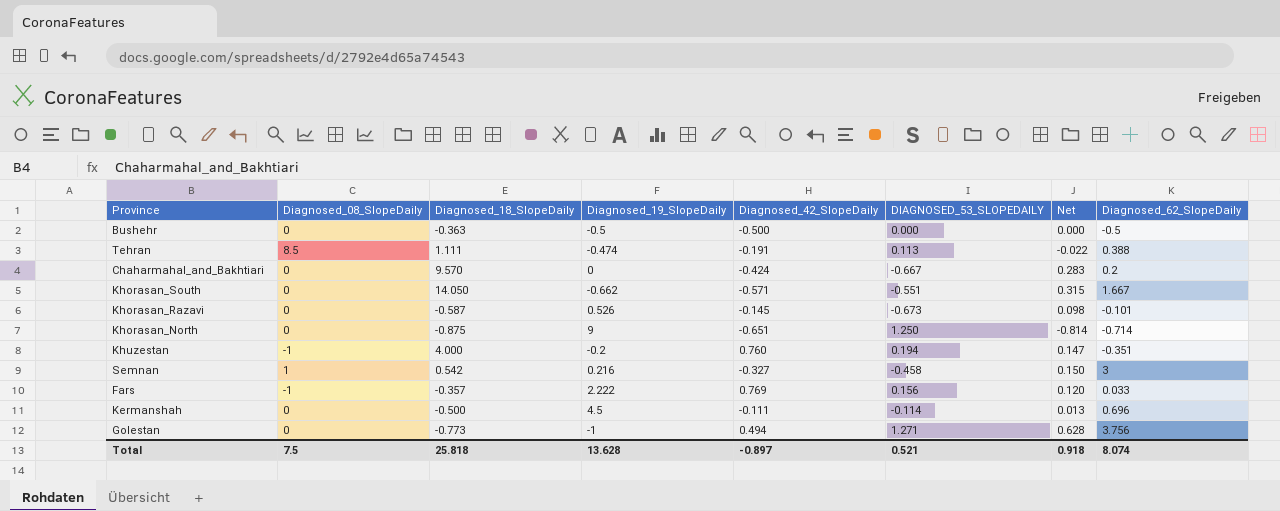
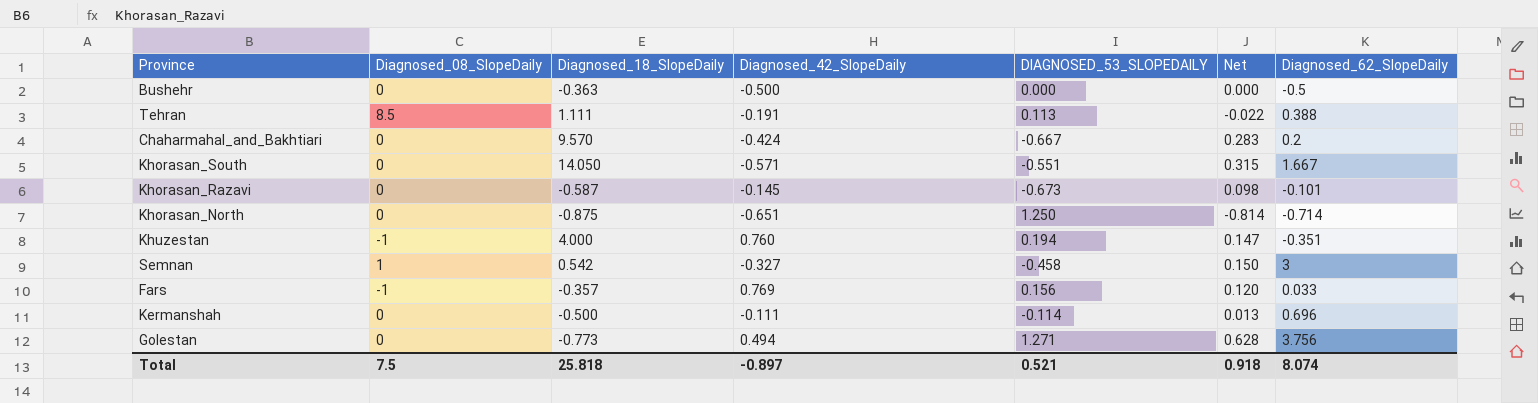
column Diagnosed_19_SlopeDaily | position: 4 -> none

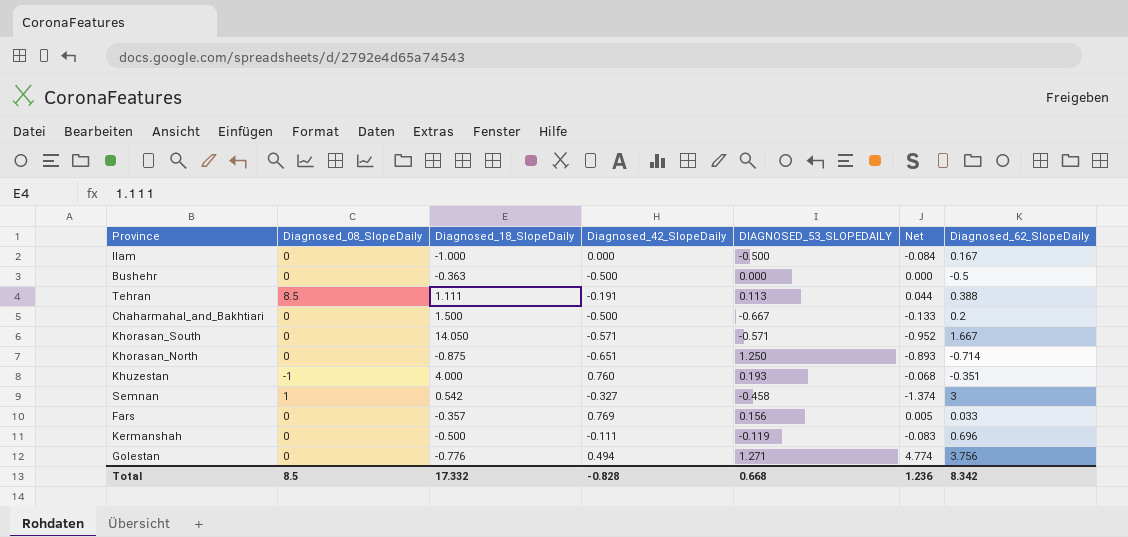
column Net | formula: [Diagnosed_42_SlopeDaily] * [DIAGNOSED_53_SLOPEDAILY] -> [DIAGNOSED_53_SLOPEDAILY] * [Diagnosed_62_SlopeDaily]
row Khorasan_Razavi: 0 | -0.587 | -0.145 | -0.673 | 0.098 | -0.101 -> none
row Ilam: none -> 0 | -1.000 | 0.000 | -0.500 | -0.084 | 0.167
Chaharmahal_and_Bakhtiari | Diagnosed_18_SlopeDaily: 9.570 -> 1.500
Chaharmahal_and_Bakhtiari | Diagnosed_42_SlopeDaily: -0.424 -> -0.500
Khorasan_South | DIAGNOSED_53_SLOPEDAILY: -0.551 -> -0.571
Khuzestan | DIAGNOSED_53_SLOPEDAILY: 0.194 -> 0.193
Fars | Diagnosed_08_SlopeDaily: -1 -> 0
Kermanshah | DIAGNOSED_53_SLOPEDAILY: -0.114 -> -0.119
Golestan | Diagnosed_18_SlopeDaily: -0.773 -> -0.776
Total | Diagnosed_08_SlopeDaily: 7.5 -> 8.5
Total | Diagnosed_18_SlopeDaily: 25.818 -> 17.332
Total | Diagnosed_42_SlopeDaily: -0.897 -> -0.828
Total | DIAGNOSED_53_SLOPEDAILY: 0.521 -> 0.668
Total | Net: 0.918 -> 1.236
Total | Diagnosed_62_SlopeDaily: 8.074 -> 8.342

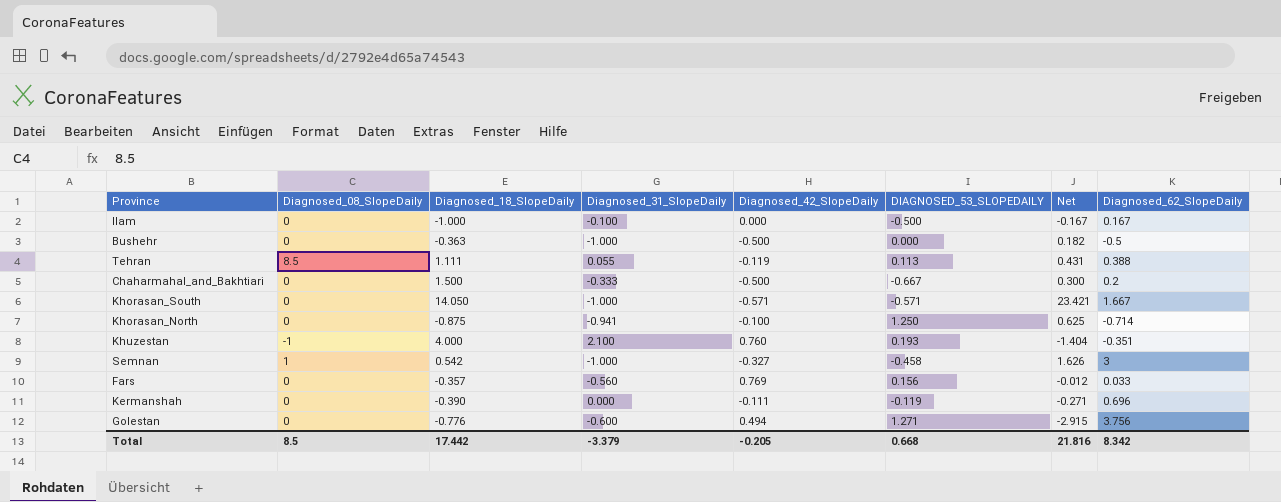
column Diagnosed_31_SlopeDaily | position: none -> 4
column Net | formula: [DIAGNOSED_53_SLOPEDAILY] * [Diagnosed_62_SlopeDaily] -> [Diagnosed_18_SlopeDaily] * [Diagnosed_62_SlopeDaily]
Tehran | Diagnosed_42_SlopeDaily: -0.191 -> -0.119
Khorasan_North | Diagnosed_42_SlopeDaily: -0.651 -> -0.100
Kermanshah | Diagnosed_18_SlopeDaily: -0.500 -> -0.390
Total | Diagnosed_18_SlopeDaily: 17.332 -> 17.442
Total | Diagnosed_42_SlopeDaily: -0.828 -> -0.205
Total | Net: 1.236 -> 21.816

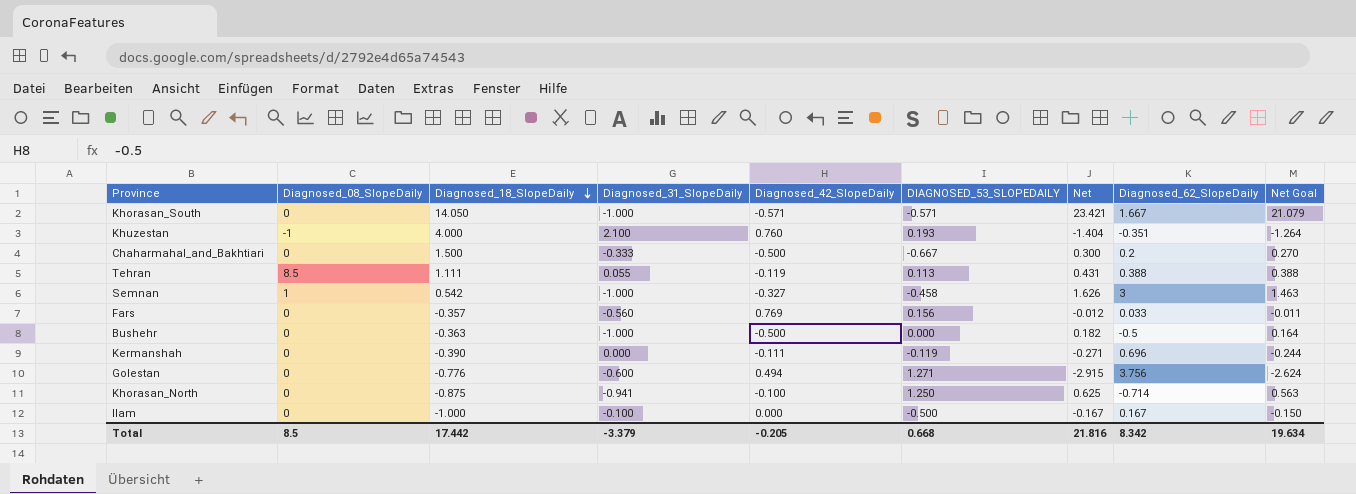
row order: none -> Diagnosed_18_SlopeDaily descending
column Net Goal | formula: none -> [Net] * 0.9

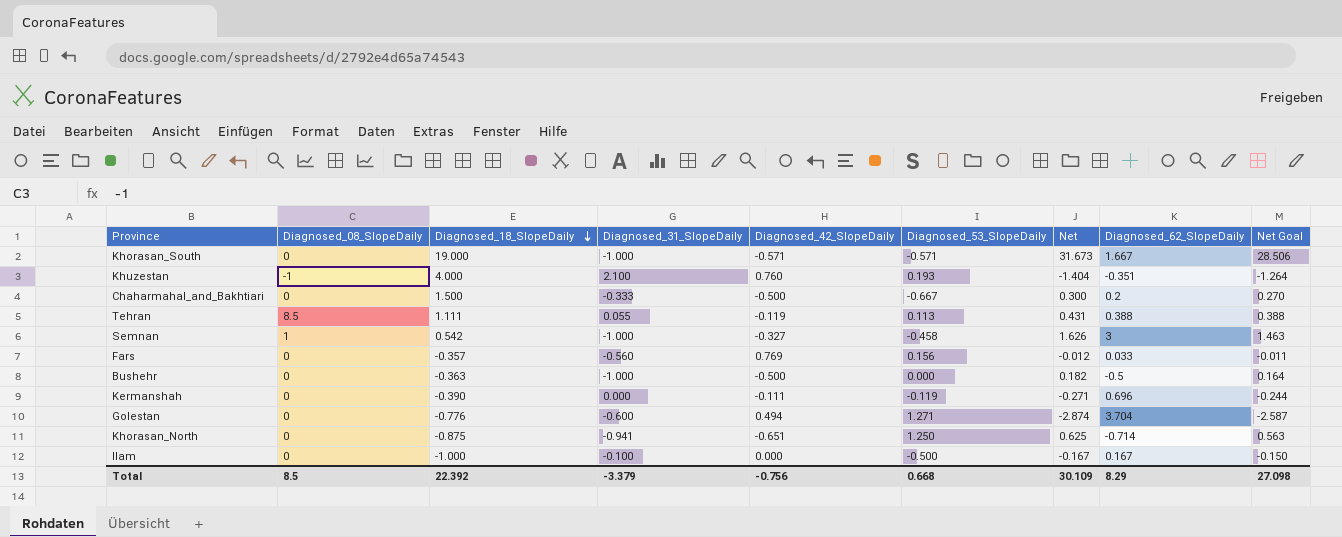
column name: DIAGNOSED_53_SLOPEDAILY -> Diagnosed_53_SlopeDaily
Khorasan_South | Diagnosed_18_SlopeDaily: 14.050 -> 19.000
Khorasan_South | Net: 23.421 -> 31.673
Khorasan_South | Net Goal: 21.079 -> 28.506
Golestan | Net: -2.915 -> -2.874
Golestan | Diagnosed_62_SlopeDaily: 3.756 -> 3.704
Golestan | Net Goal: -2.624 -> -2.587
Khorasan_North | Diagnosed_42_SlopeDaily: -0.100 -> -0.651
Total | Diagnosed_18_SlopeDaily: 17.442 -> 22.392
Total | Diagnosed_42_SlopeDaily: -0.205 -> -0.756
Total | Net: 21.816 -> 30.109
Total | Diagnosed_62_SlopeDaily: 8.342 -> 8.29
Total | Net Goal: 19.634 -> 27.098

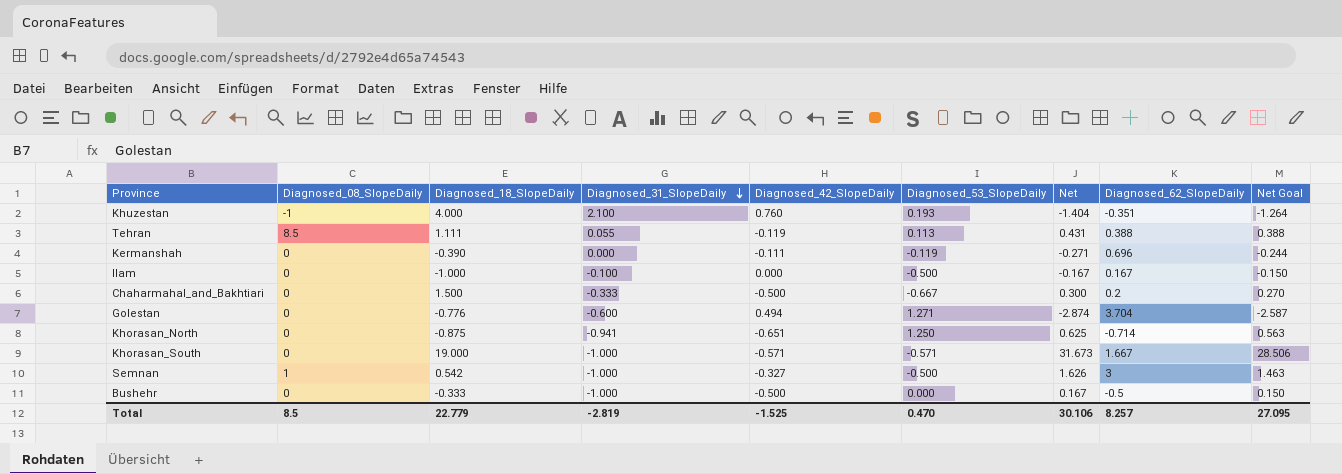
row order: Diagnosed_18_SlopeDaily descending -> Diagnosed_31_SlopeDaily descending
row Fars: 0 | -0.357 | -0.560 | 0.769 | 0.156 | -0.012 | 0.033 | -0.011 -> none
Semnan | Diagnosed_53_SlopeDaily: -0.458 -> -0.500
Bushehr | Diagnosed_18_SlopeDaily: -0.363 -> -0.333
Bushehr | Net: 0.182 -> 0.167
Bushehr | Net Goal: 0.164 -> 0.150
Total | Diagnosed_18_SlopeDaily: 22.392 -> 22.779
Total | Diagnosed_31_SlopeDaily: -3.379 -> -2.819
Total | Diagnosed_42_SlopeDaily: -0.756 -> -1.525
Total | Diagnosed_53_SlopeDaily: 0.668 -> 0.470
Total | Net: 30.109 -> 30.106
Total | Diagnosed_62_SlopeDaily: 8.29 -> 8.257
Total | Net Goal: 27.098 -> 27.095

